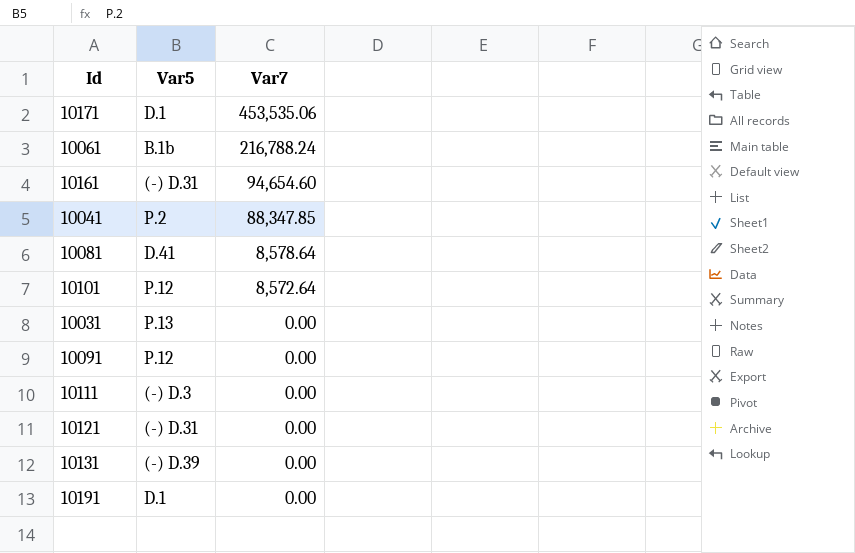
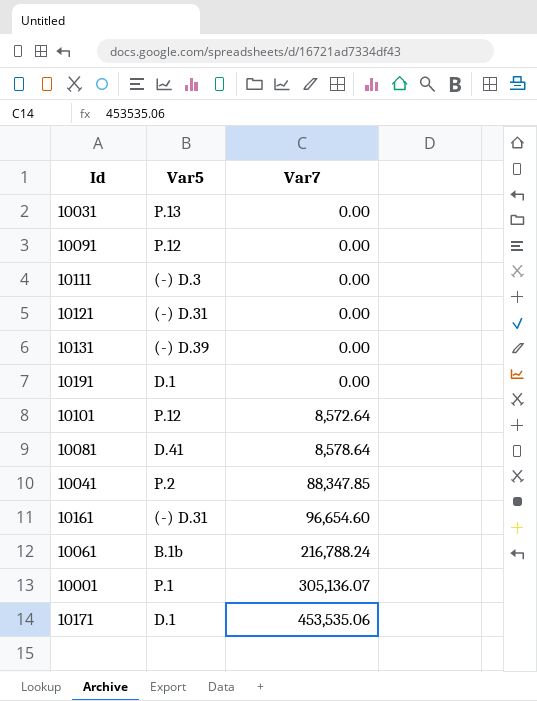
row order: Var7 descending -> Var7 ascending
10161 | Var7: 94,654.60 -> 96,654.60
row 10001: none -> P.1 | 305,136.07

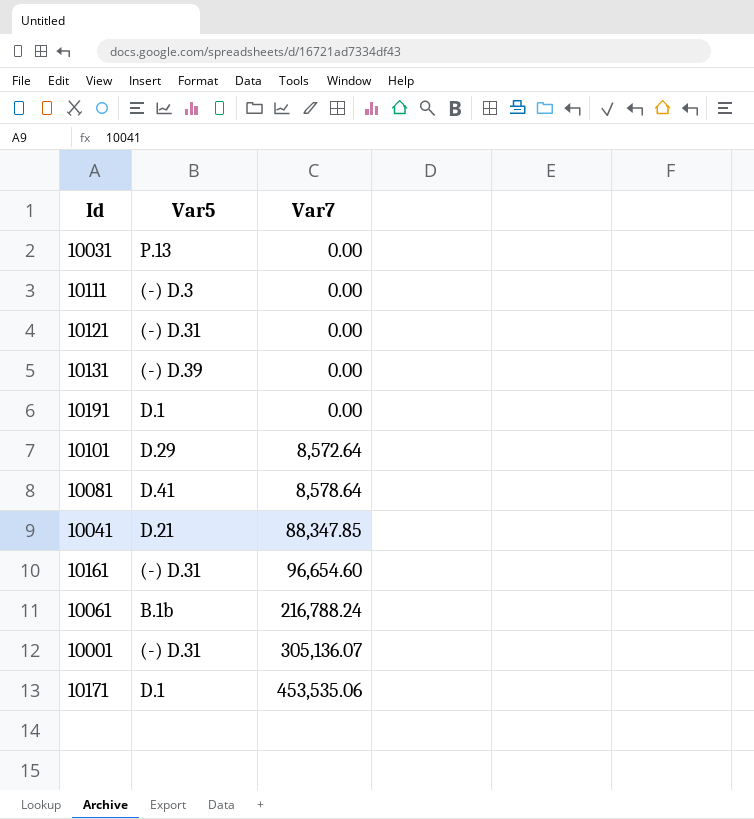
row 10091: P.12 | 0.00 -> none
10101 | Var5: P.12 -> D.29
10041 | Var5: P.2 -> D.21
10001 | Var5: P.1 -> (-) D.31

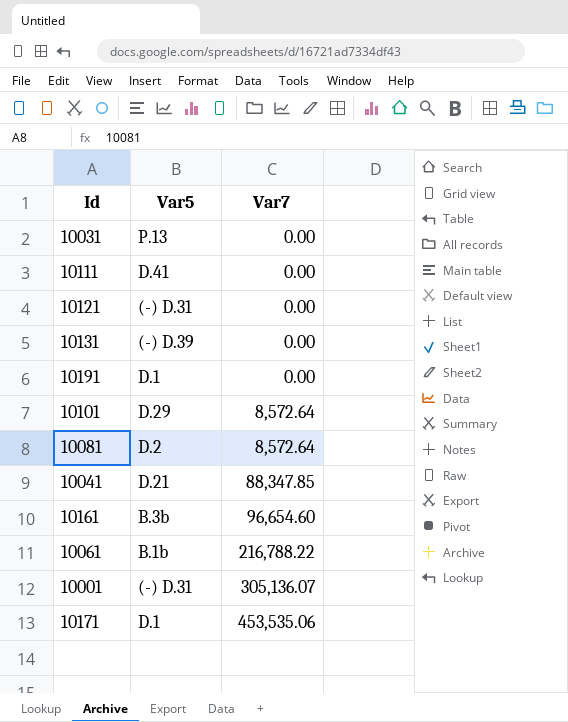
10111 | Var5: (-) D.3 -> D.41
10081 | Var5: D.41 -> D.2
10081 | Var7: 8,578.64 -> 8,572.64
10161 | Var5: (-) D.31 -> B.3b
10061 | Var7: 216,788.24 -> 216,788.22

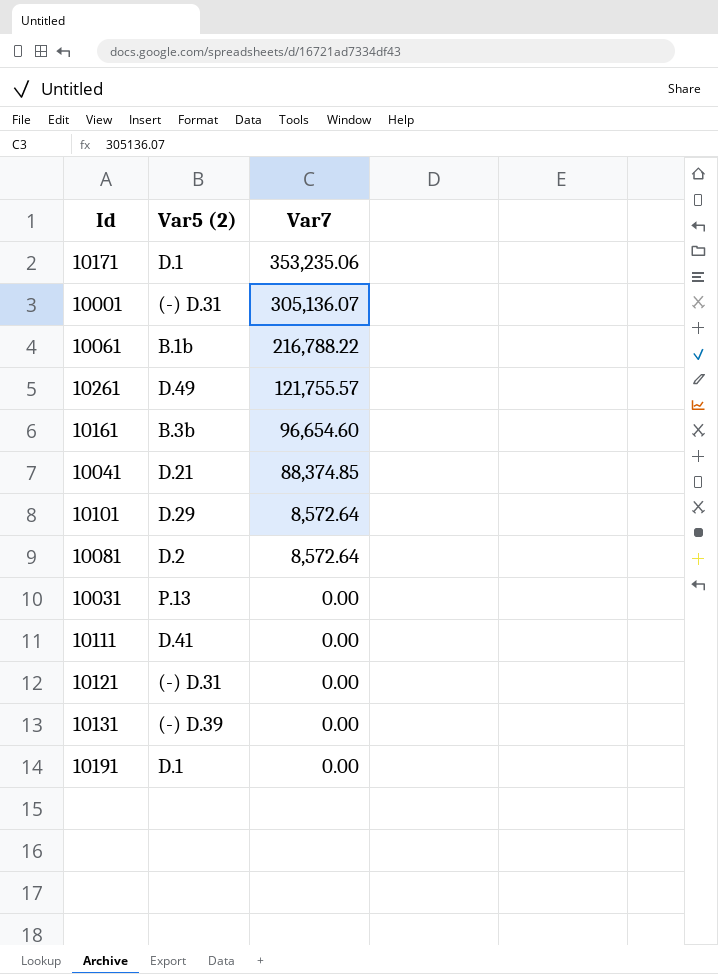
row order: Var7 ascending -> Var7 descending
column name: Var5 -> Var5 (2)
10171 | Var7: 453,535.06 -> 353,235.06
row 10261: none -> D.49 | 121,755.57
10041 | Var7: 88,347.85 -> 88,374.85

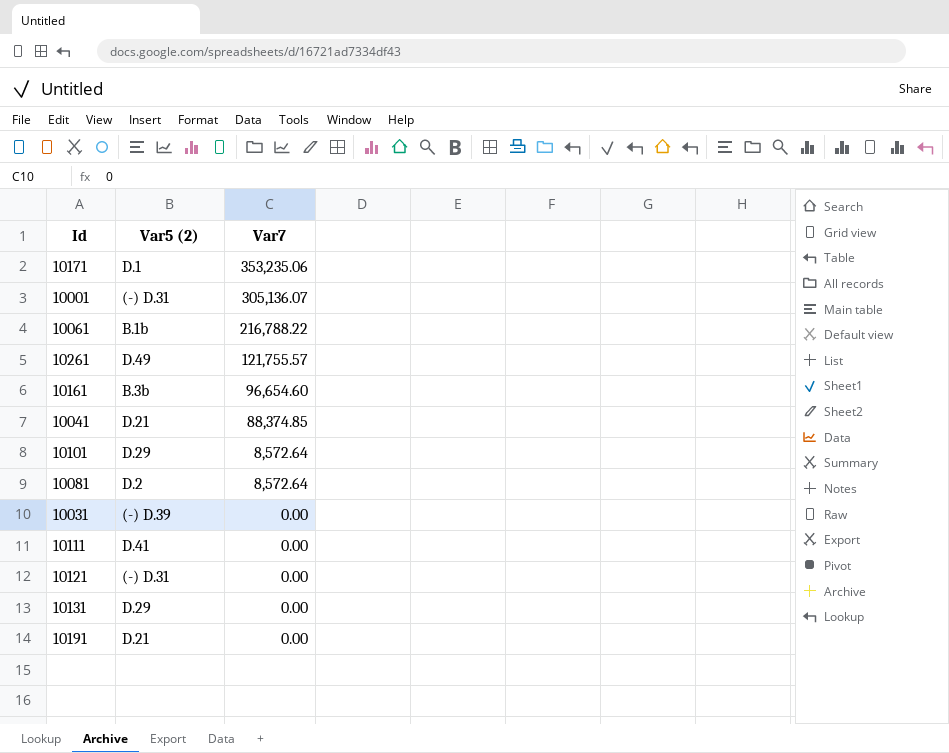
10031 | Var5 (2): P.13 -> (-) D.39
10131 | Var5 (2): (-) D.39 -> D.29
10191 | Var5 (2): D.1 -> D.21

